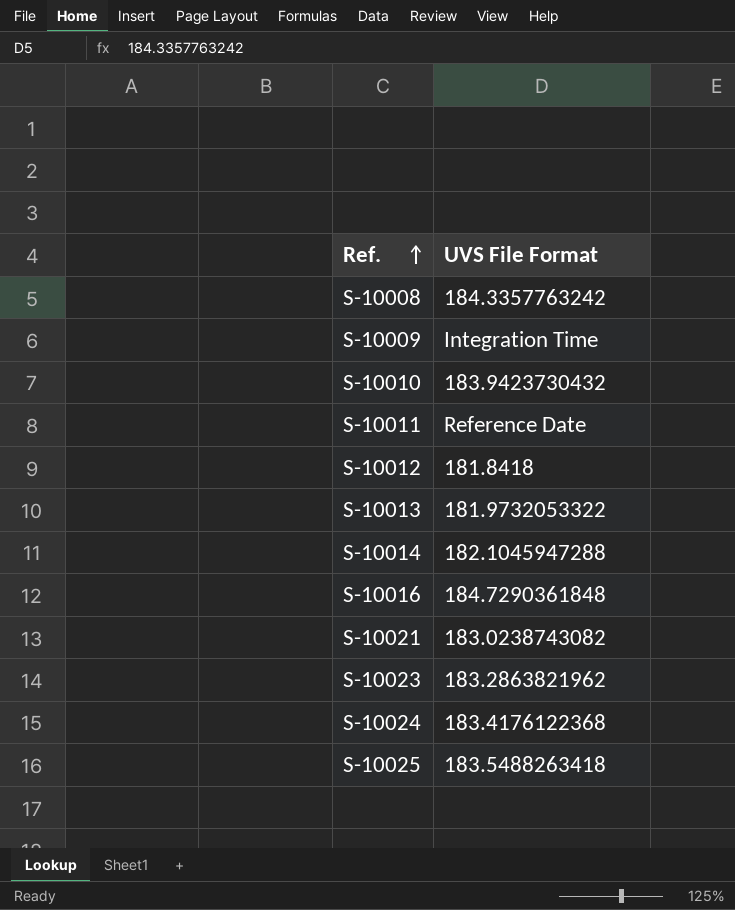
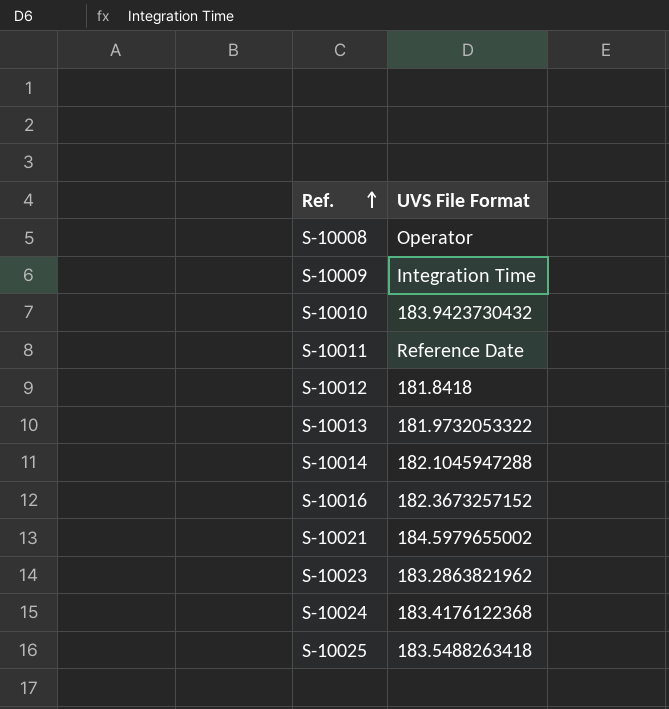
S-10008 | UVS File Format: 184.3357763242 -> Operator
S-10016 | UVS File Format: 184.7290361848 -> 182.3673257152
S-10021 | UVS File Format: 183.0238743082 -> 184.5979655002

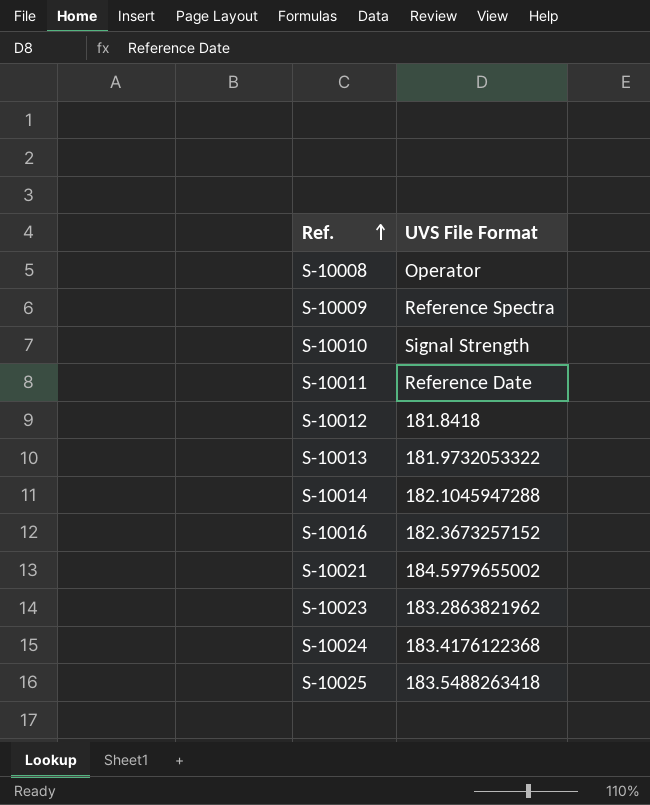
S-10009 | UVS File Format: Integration Time -> Reference Spectra
S-10010 | UVS File Format: 183.9423730432 -> Signal Strength

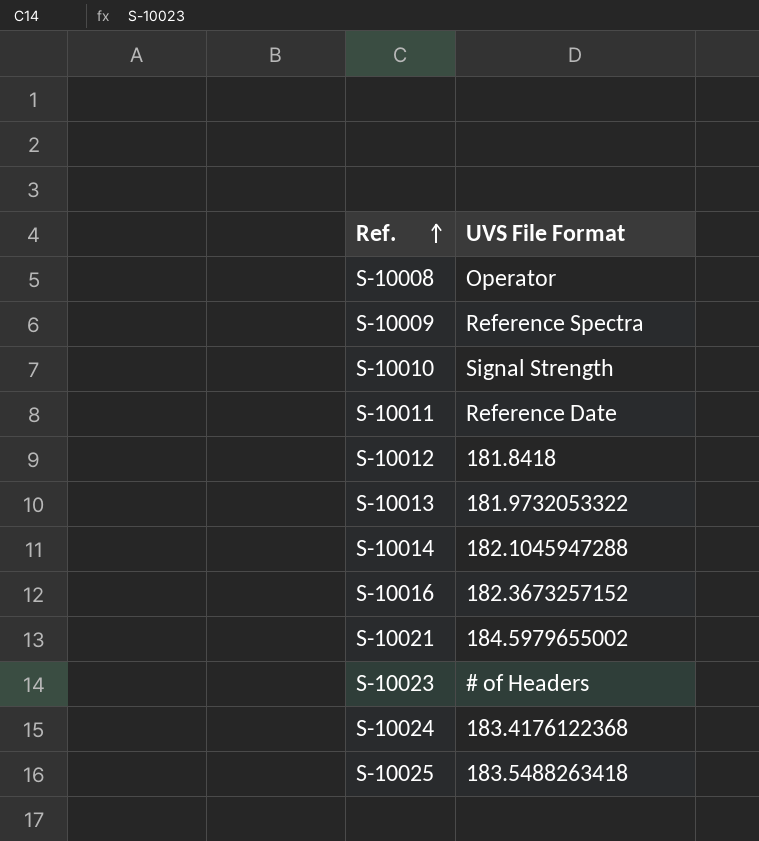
S-10023 | UVS File Format: 183.2863821962 -> # of Headers

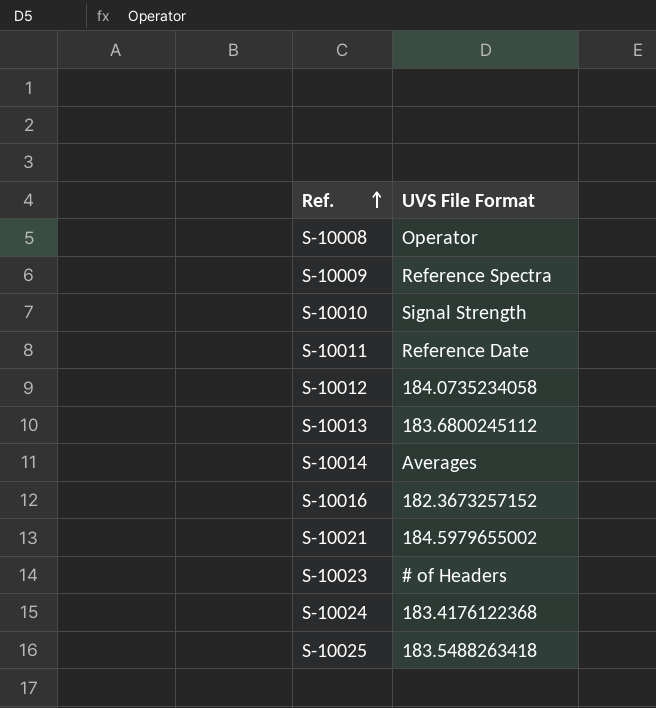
S-10012 | UVS File Format: 181.8418 -> 184.0735234058
S-10013 | UVS File Format: 181.9732053322 -> 183.6800245112
S-10014 | UVS File Format: 182.1045947288 -> Averages

